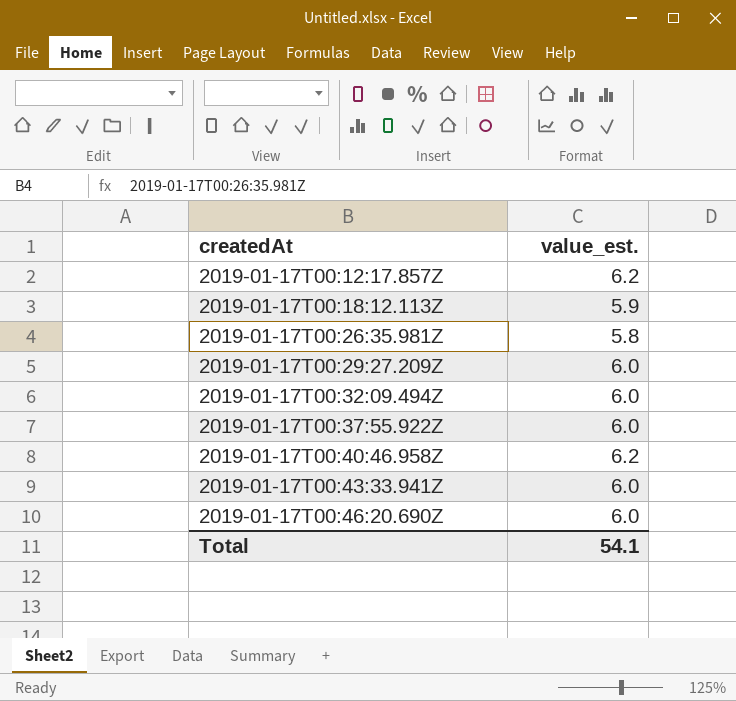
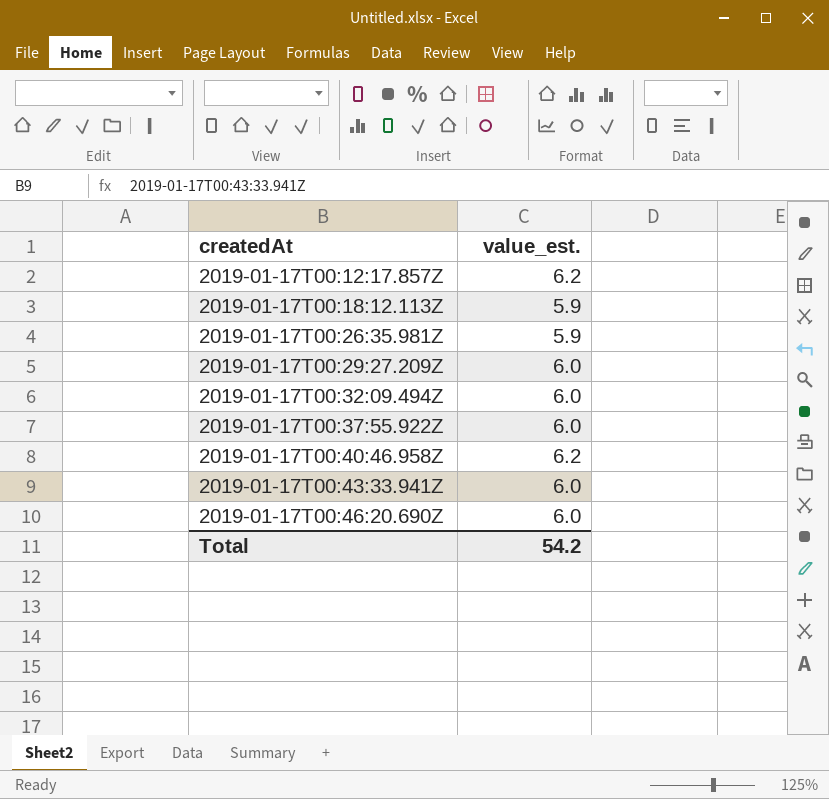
2019-01-17T00:26:35.981Z | value_est.: 5.8 -> 5.9
Total | value_est.: 54.1 -> 54.2

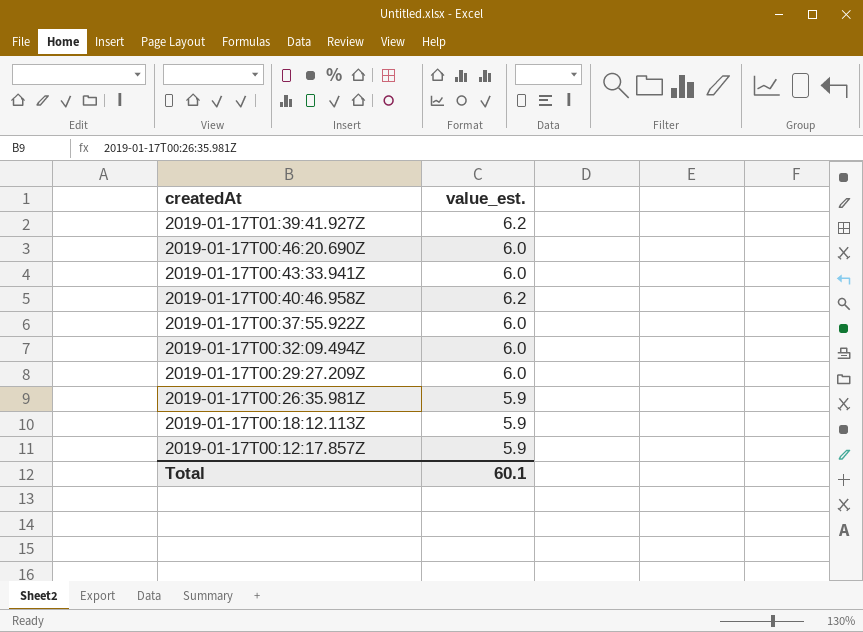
row order: createdAt ascending -> createdAt descending
row 2019-01-17T01:39:41.927Z: none -> 6.2
2019-01-17T00:12:17.857Z | value_est.: 6.2 -> 5.9
Total | value_est.: 54.2 -> 60.1

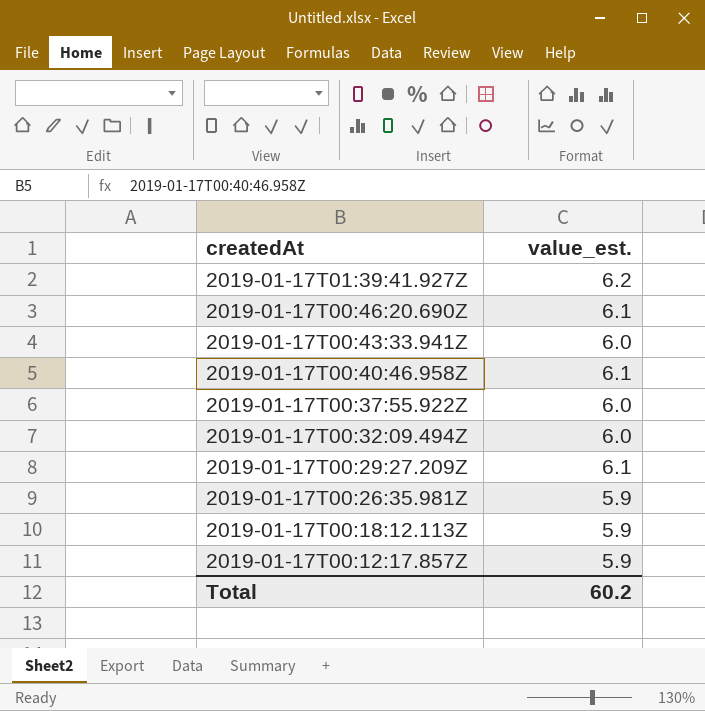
2019-01-17T00:46:20.690Z | value_est.: 6.0 -> 6.1
2019-01-17T00:40:46.958Z | value_est.: 6.2 -> 6.1
2019-01-17T00:29:27.209Z | value_est.: 6.0 -> 6.1
Total | value_est.: 60.1 -> 60.2

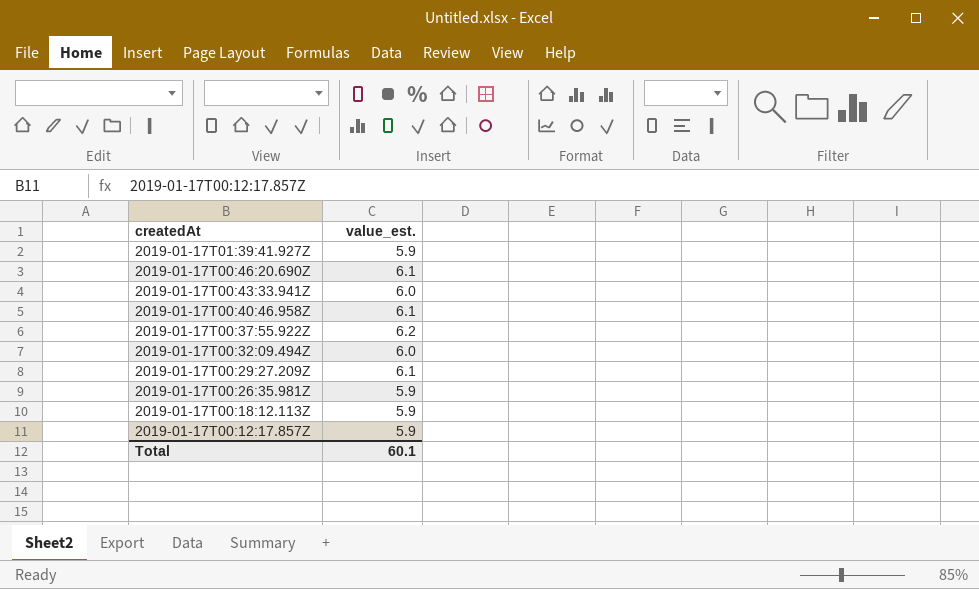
2019-01-17T01:39:41.927Z | value_est.: 6.2 -> 5.9
2019-01-17T00:37:55.922Z | value_est.: 6.0 -> 6.2
Total | value_est.: 60.2 -> 60.1

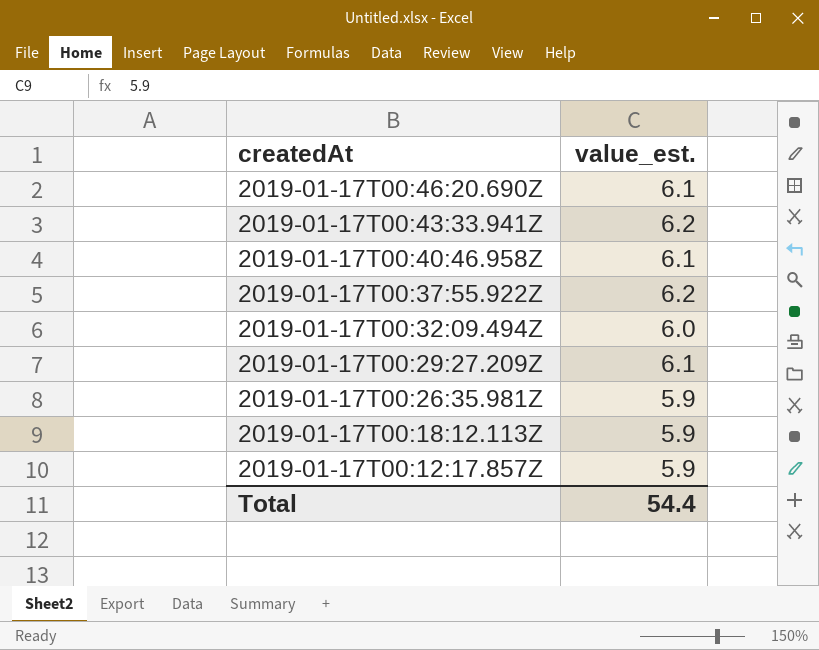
row 2019-01-17T01:39:41.927Z: 5.9 -> none
2019-01-17T00:43:33.941Z | value_est.: 6.0 -> 6.2
Total | value_est.: 60.1 -> 54.4

